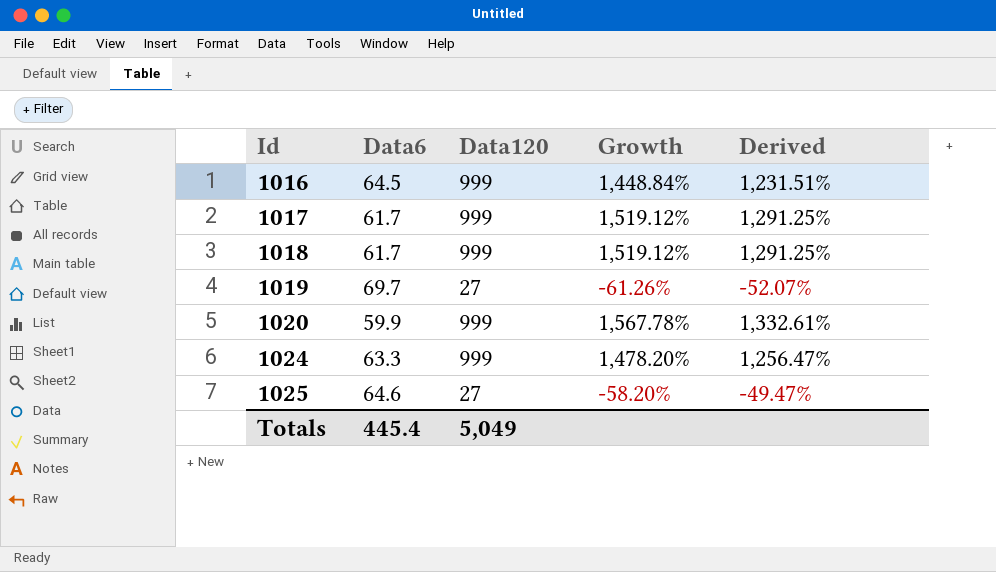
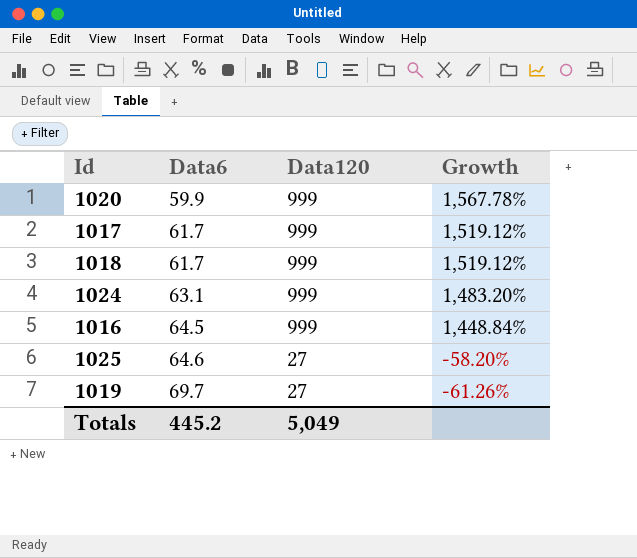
row order: Id ascending -> Data6 ascending
column Derived | formula: [Growth] * 0.85 -> none
1024 | Data6: 63.3 -> 63.1
1024 | Growth: 1,478.20% -> 1,483.20%
Totals | Data6: 445.4 -> 445.2

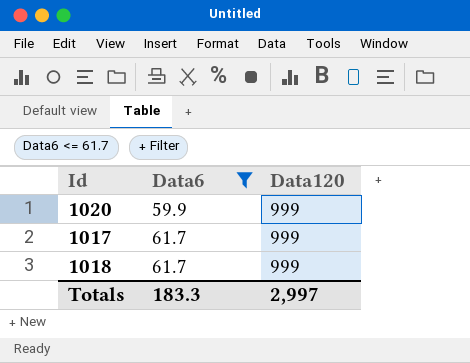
filter: none -> Data6 <= 61.7
column Growth | formula: ([Data120] - [Data6]) / [Data6] -> none
Totals | Data6: 445.2 -> 183.3
Totals | Data120: 5,049 -> 2,997

